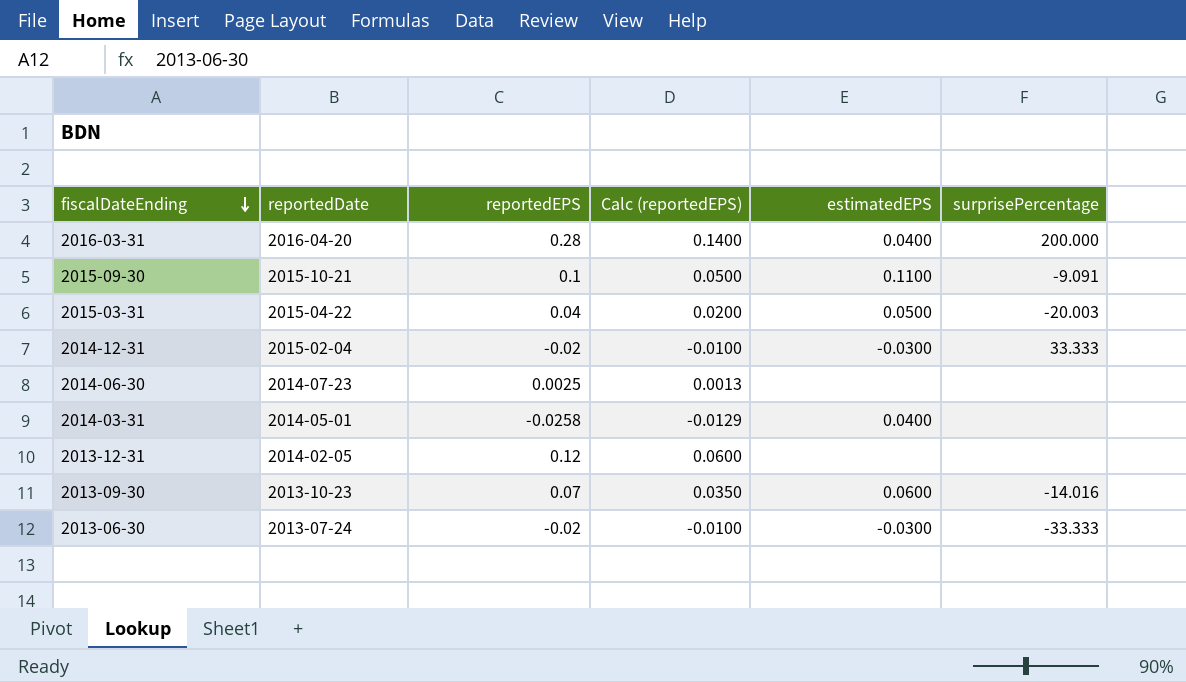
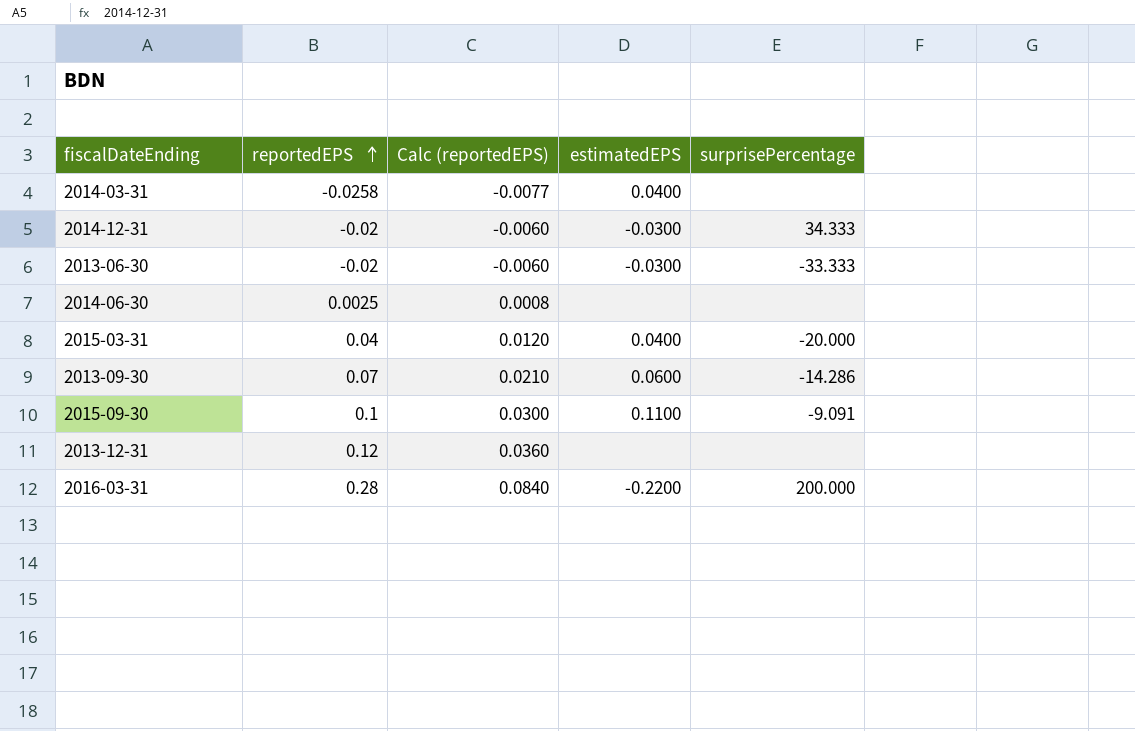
row order: fiscalDateEnding descending -> reportedEPS ascending
column reportedDate | position: 2 -> none
column Calc (reportedEPS) | formula: [reportedEPS] * 0.5 -> [reportedEPS] * 0.3
2014-12-31 | surprisePercentage: 33.333 -> 34.333
2015-03-31 | estimatedEPS: 0.0500 -> 0.0400
2015-03-31 | surprisePercentage: -20.003 -> -20.000
2013-09-30 | surprisePercentage: -14.016 -> -14.286
2016-03-31 | estimatedEPS: 0.0400 -> -0.2200

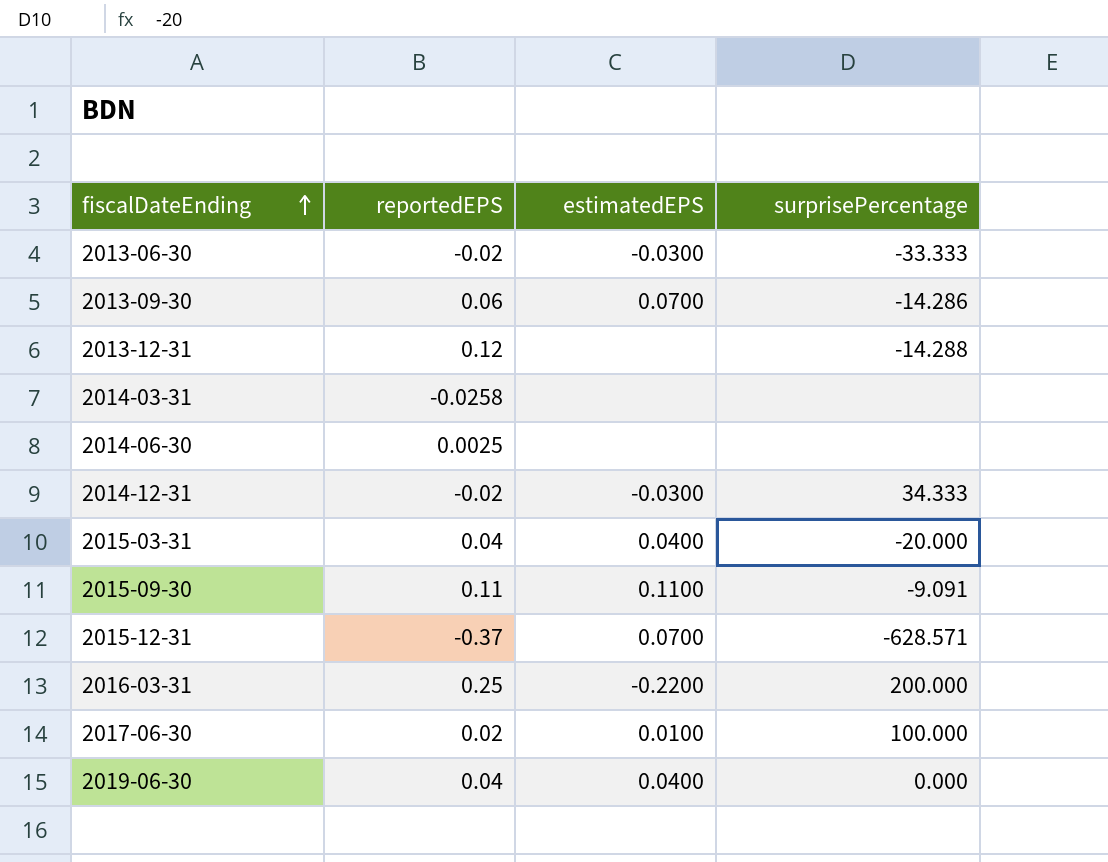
row order: reportedEPS ascending -> fiscalDateEnding ascending
column Calc (reportedEPS) | formula: [reportedEPS] * 0.3 -> none
2013-09-30 | reportedEPS: 0.07 -> 0.06
2013-09-30 | estimatedEPS: 0.0600 -> 0.0700
2013-12-31 | surprisePercentage: none -> -14.288
2014-03-31 | estimatedEPS: 0.0400 -> none
2015-09-30 | reportedEPS: 0.1 -> 0.11
row 2015-12-31: none -> -0.37 | 0.0700 | -628.571
2016-03-31 | reportedEPS: 0.28 -> 0.25
row 2017-06-30: none -> 0.02 | 0.0100 | 100.000
row 2019-06-30: none -> 0.04 | 0.0400 | 0.000

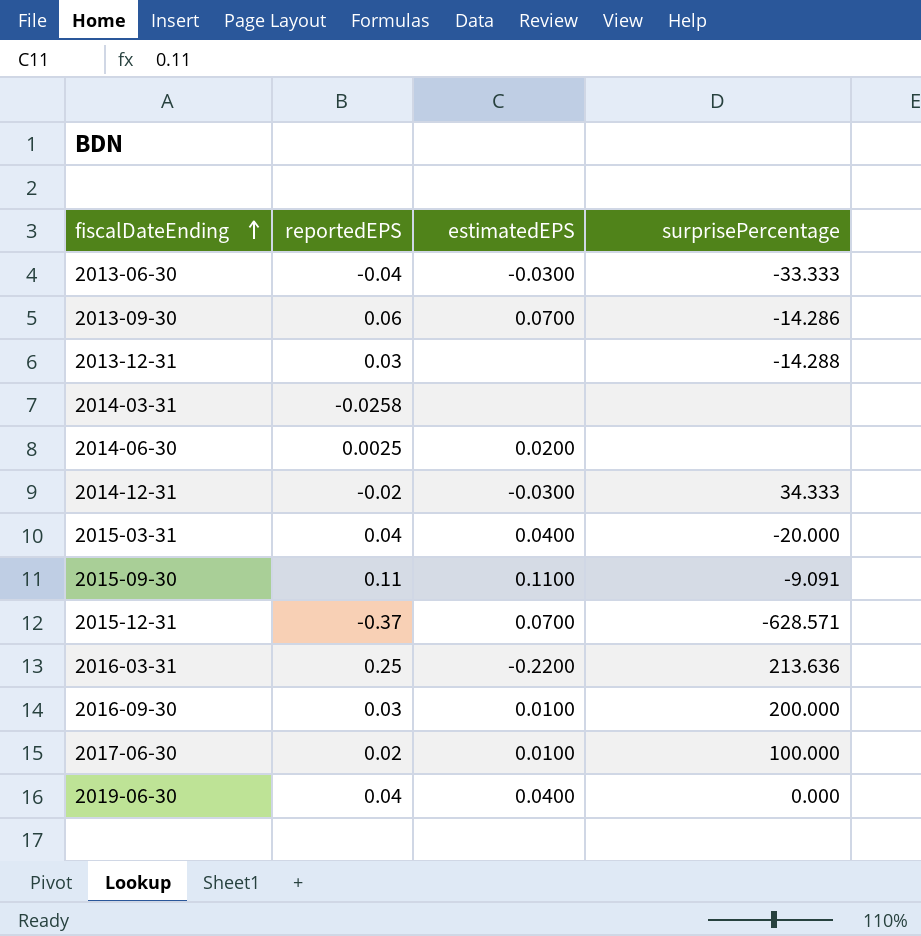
2013-06-30 | reportedEPS: -0.02 -> -0.04
2013-12-31 | reportedEPS: 0.12 -> 0.03
2014-06-30 | estimatedEPS: none -> 0.0200
2016-03-31 | surprisePercentage: 200.000 -> 213.636
row 2016-09-30: none -> 0.03 | 0.0100 | 200.000

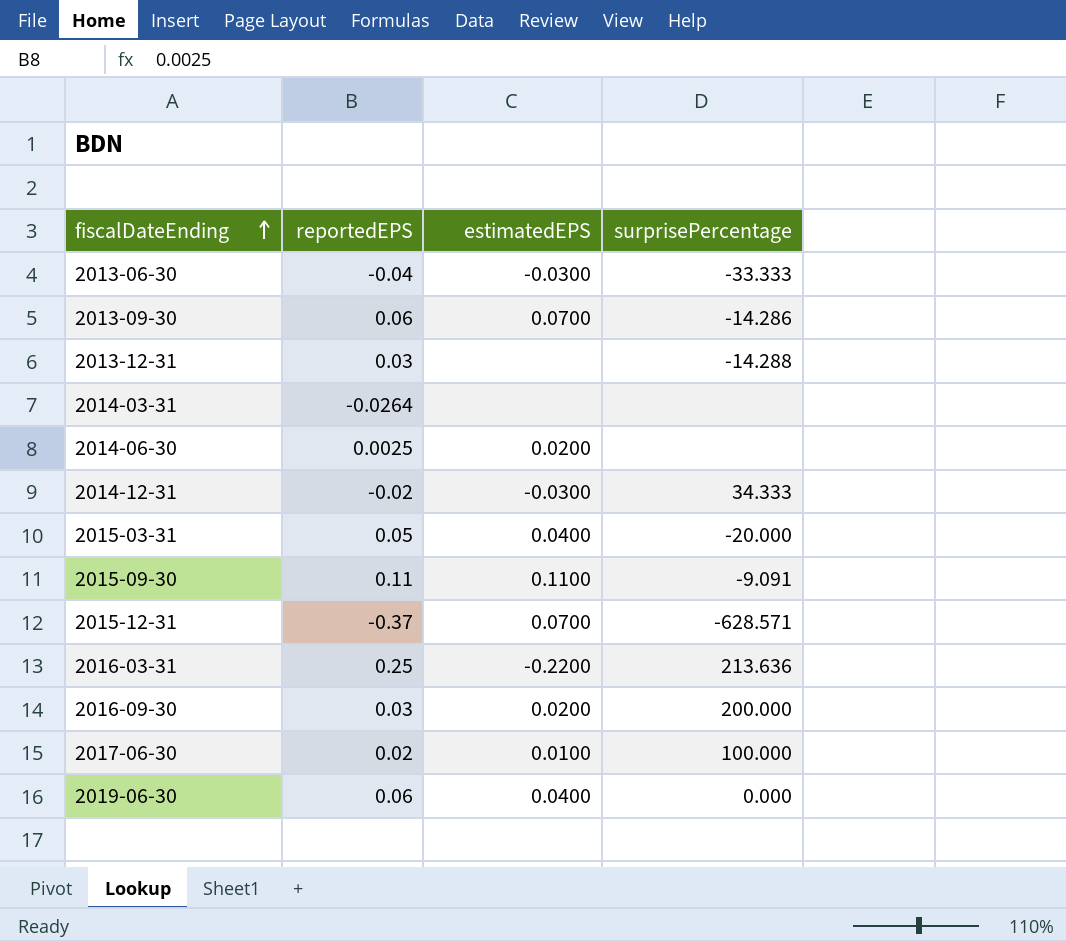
2014-03-31 | reportedEPS: -0.0258 -> -0.0264
2015-03-31 | reportedEPS: 0.04 -> 0.05
2016-09-30 | estimatedEPS: 0.0100 -> 0.0200
2019-06-30 | reportedEPS: 0.04 -> 0.06

